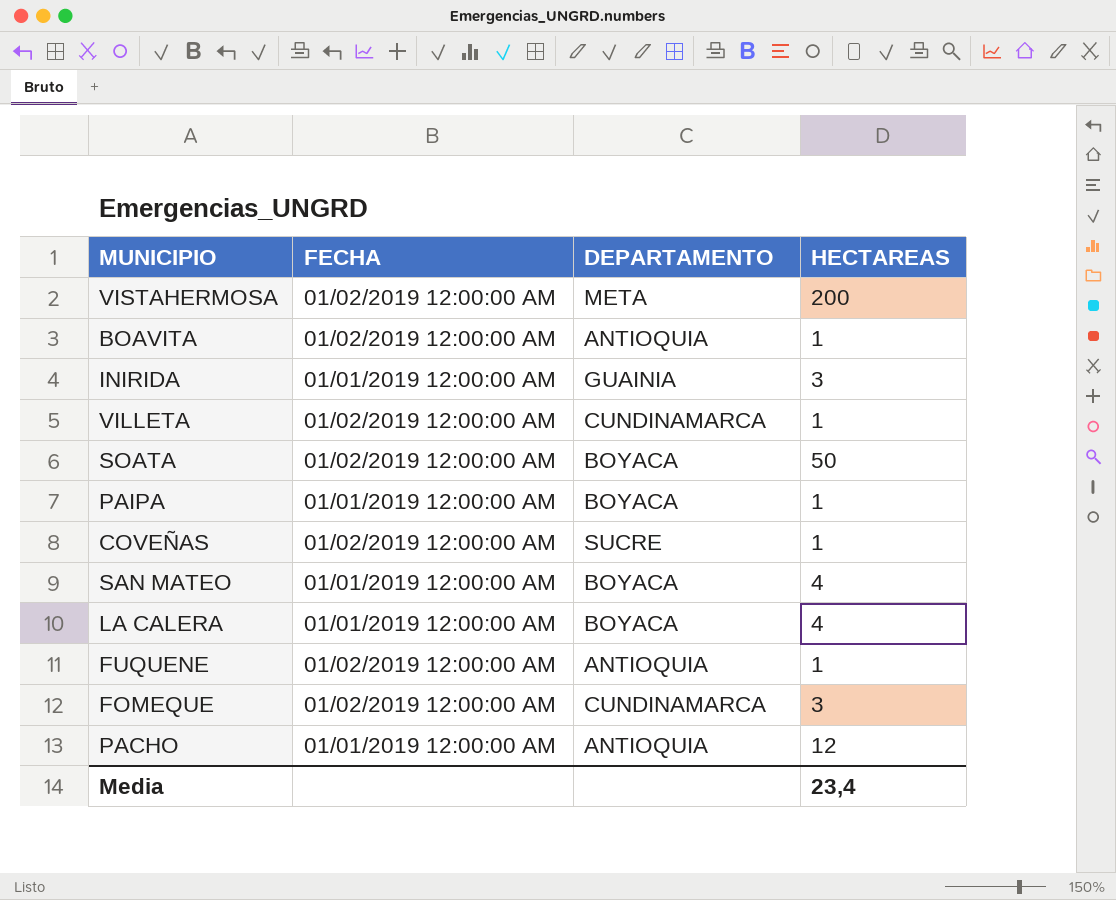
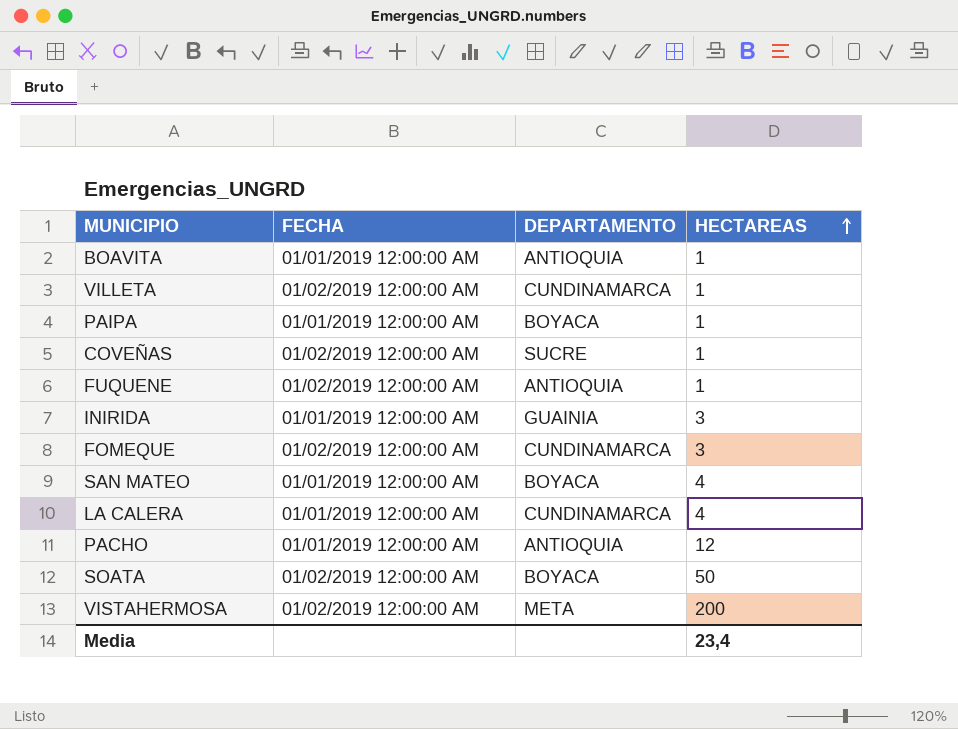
row order: none -> HECTAREAS ascending
BOAVITA | FECHA: 01/02/2019 12:00:00 AM -> 01/01/2019 12:00:00 AM
LA CALERA | DEPARTAMENTO: BOYACA -> CUNDINAMARCA

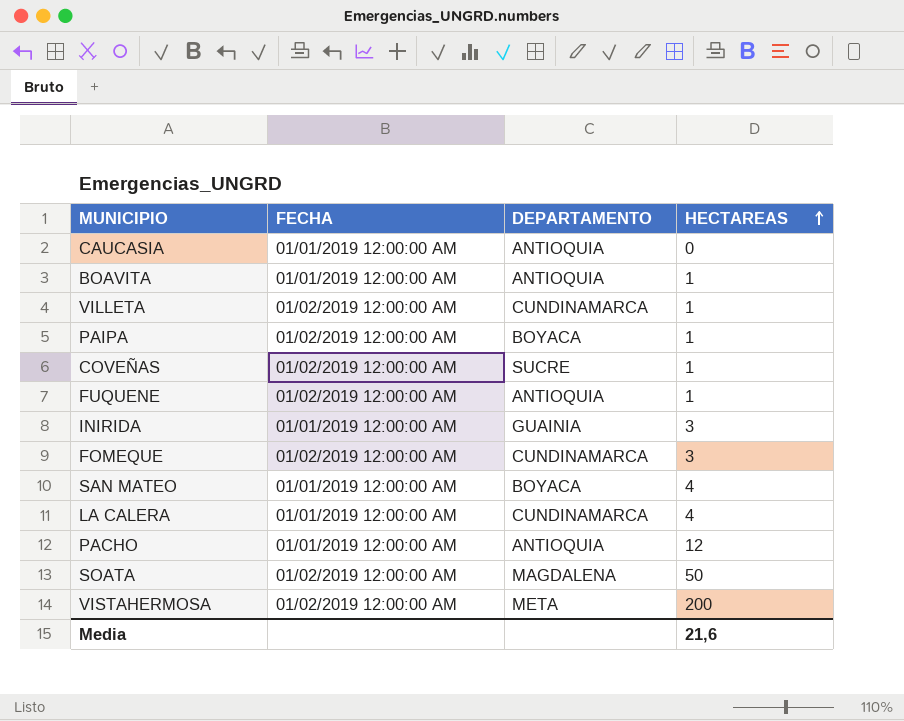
row CAUCASIA: none -> 01/01/2019 12:00:00 AM | ANTIOQUIA | 0
PAIPA | FECHA: 01/01/2019 12:00:00 AM -> 01/02/2019 12:00:00 AM
SOATA | DEPARTAMENTO: BOYACA -> MAGDALENA
Media | HECTAREAS: 23,4 -> 21,6

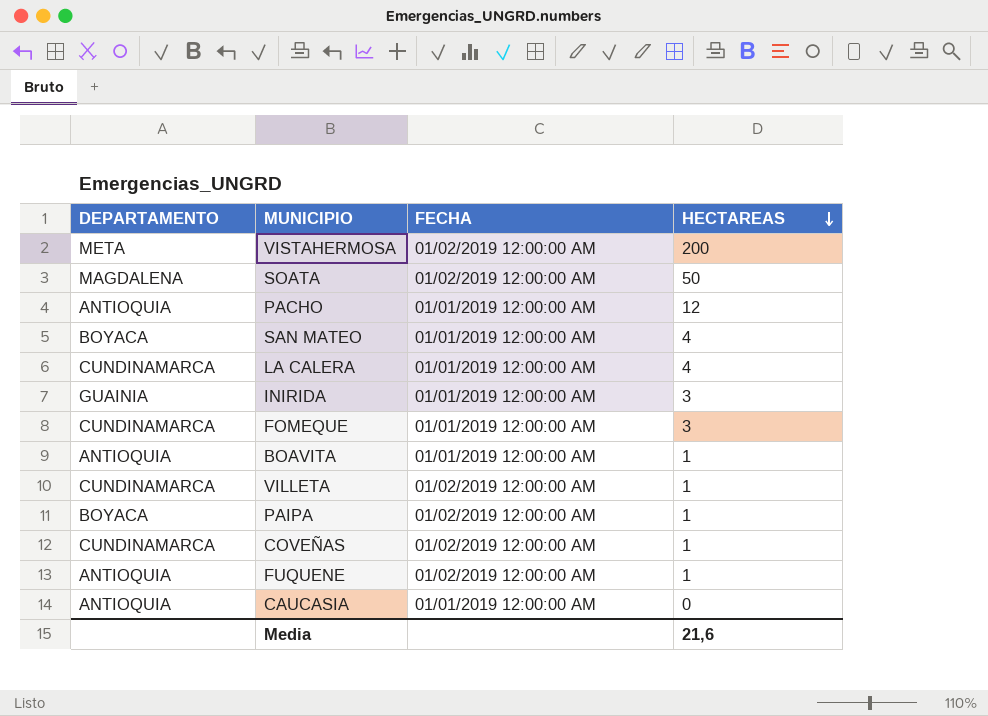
row order: HECTAREAS ascending -> HECTAREAS descending
column DEPARTAMENTO | position: 3 -> 1
FOMEQUE | FECHA: 01/02/2019 12:00:00 AM -> 01/01/2019 12:00:00 AM
COVEÑAS | DEPARTAMENTO: SUCRE -> CUNDINAMARCA

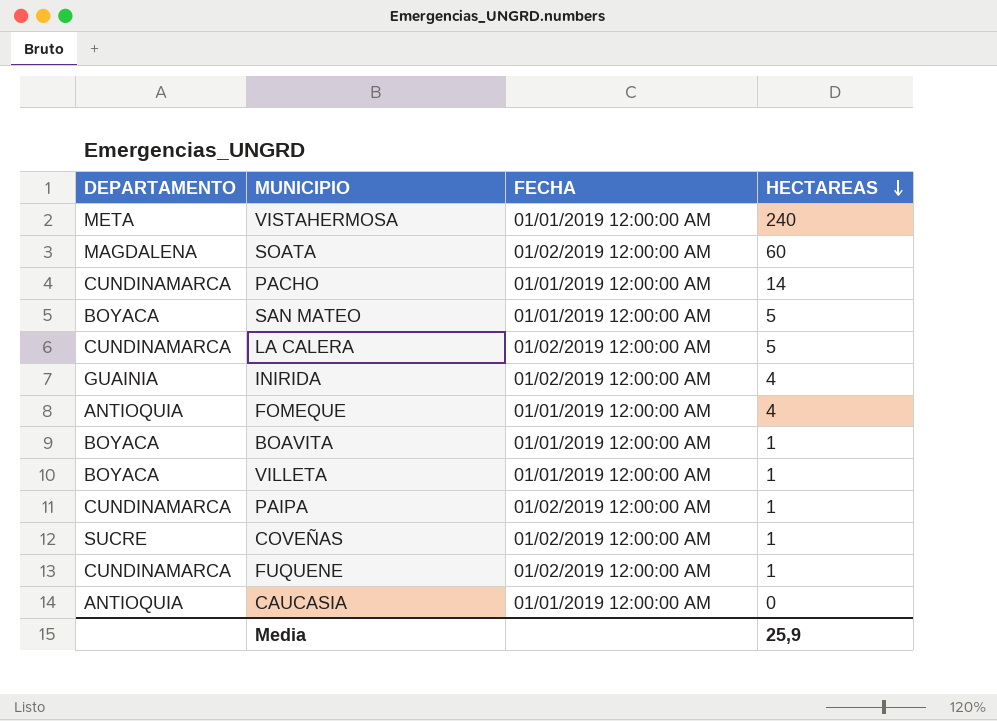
VISTAHERMOSA | FECHA: 01/02/2019 12:00:00 AM -> 01/01/2019 12:00:00 AM
VISTAHERMOSA | HECTAREAS: 200 -> 240
SOATA | HECTAREAS: 50 -> 60
PACHO | DEPARTAMENTO: ANTIOQUIA -> CUNDINAMARCA
PACHO | HECTAREAS: 12 -> 14
SAN MATEO | HECTAREAS: 4 -> 5
LA CALERA | FECHA: 01/01/2019 12:00:00 AM -> 01/02/2019 12:00:00 AM
LA CALERA | HECTAREAS: 4 -> 5
INIRIDA | FECHA: 01/01/2019 12:00:00 AM -> 01/02/2019 12:00:00 AM
INIRIDA | HECTAREAS: 3 -> 4
FOMEQUE | DEPARTAMENTO: CUNDINAMARCA -> ANTIOQUIA
FOMEQUE | HECTAREAS: 3 -> 4
BOAVITA | DEPARTAMENTO: ANTIOQUIA -> BOYACA
VILLETA | DEPARTAMENTO: CUNDINAMARCA -> BOYACA
VILLETA | FECHA: 01/02/2019 12:00:00 AM -> 01/01/2019 12:00:00 AM
PAIPA | DEPARTAMENTO: BOYACA -> CUNDINAMARCA
COVEÑAS | DEPARTAMENTO: CUNDINAMARCA -> SUCRE
FUQUENE | DEPARTAMENTO: ANTIOQUIA -> CUNDINAMARCA
Media | HECTAREAS: 21,6 -> 25,9

